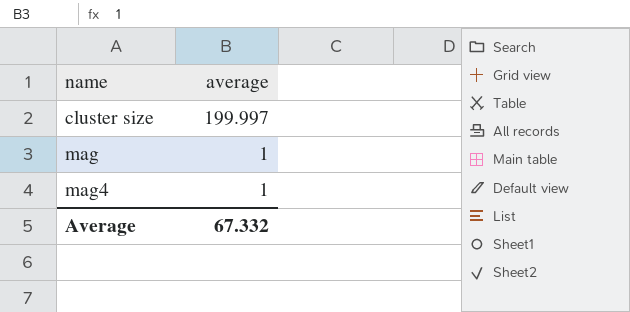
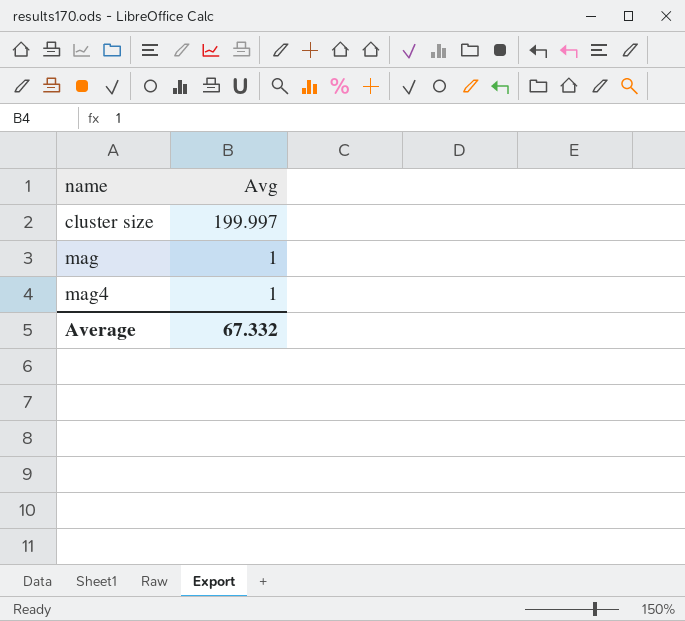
column name: average -> Avg

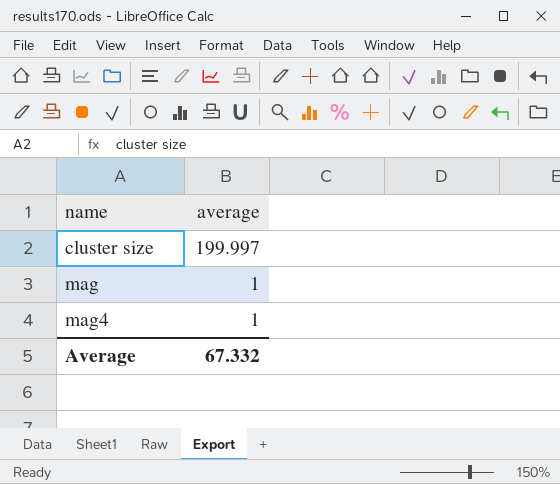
column name: Avg -> average

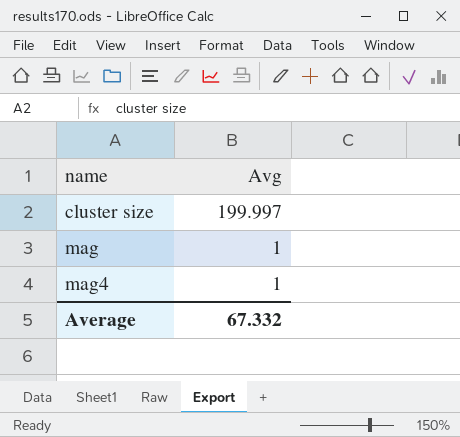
column name: average -> Avg

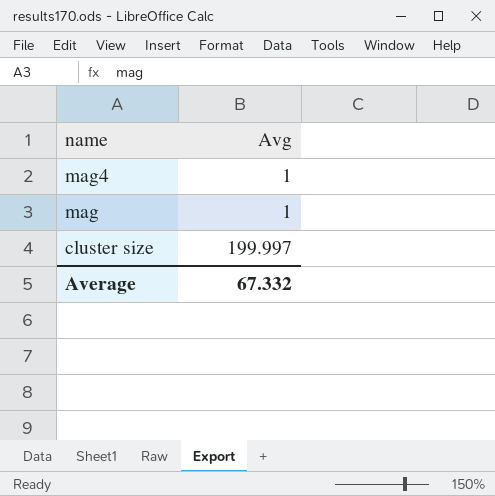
row order: name ascending -> name descending

